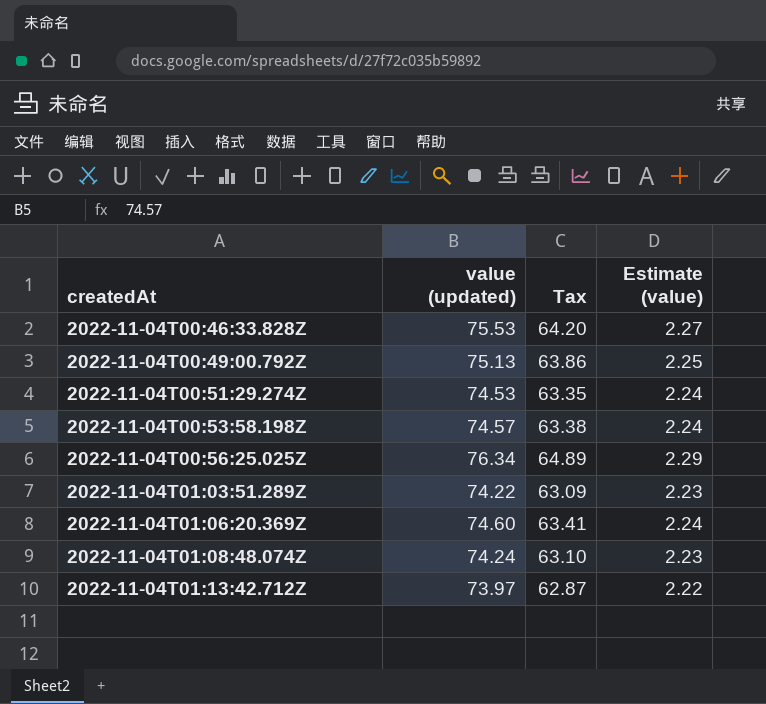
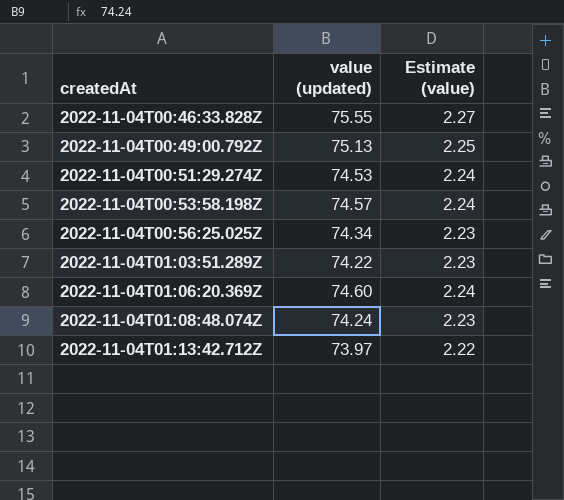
column Tax | formula: [value (updated)] * 0.85 -> none
2022-11-04T00:46:33.828Z | value (updated): 75.53 -> 75.55
2022-11-04T00:56:25.025Z | value (updated): 76.34 -> 74.34
2022-11-04T00:56:25.025Z | Estimate (value): 2.29 -> 2.23

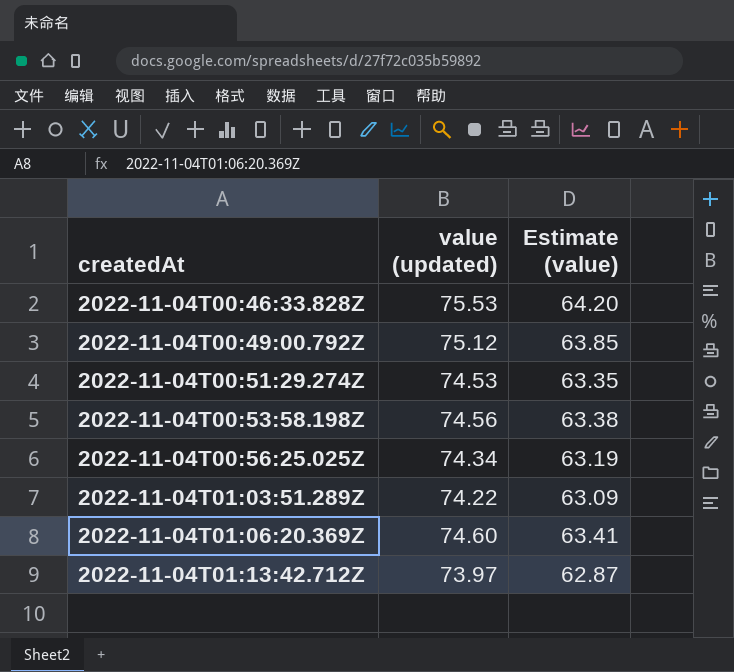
column Estimate (value) | formula: [value (updated)] * 0.03 -> [value (updated)] * 0.85
row 2022-11-04T01:08:48.074Z: 74.24 | 2.23 -> none
2022-11-04T00:46:33.828Z | value (updated): 75.55 -> 75.53
2022-11-04T00:49:00.792Z | value (updated): 75.13 -> 75.12
2022-11-04T00:53:58.198Z | value (updated): 74.57 -> 74.56

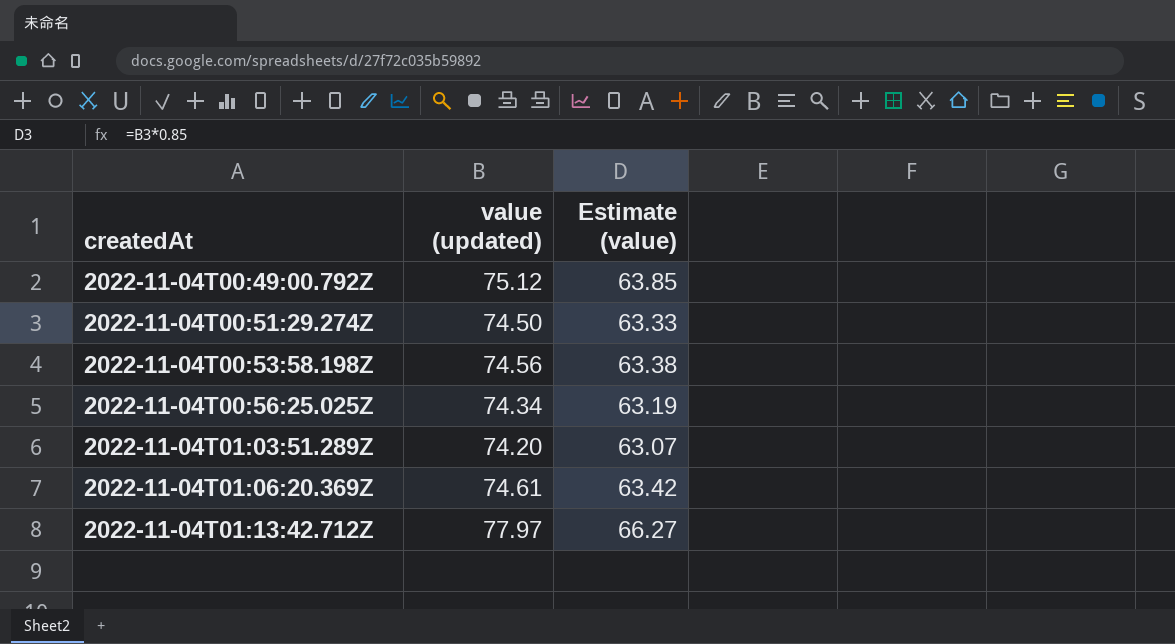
row 2022-11-04T00:46:33.828Z: 75.53 | 64.20 -> none
2022-11-04T00:51:29.274Z | value (updated): 74.53 -> 74.50
2022-11-04T00:51:29.274Z | Estimate (value): 63.35 -> 63.33
2022-11-04T01:03:51.289Z | value (updated): 74.22 -> 74.20
2022-11-04T01:03:51.289Z | Estimate (value): 63.09 -> 63.07
2022-11-04T01:06:20.369Z | value (updated): 74.60 -> 74.61
2022-11-04T01:06:20.369Z | Estimate (value): 63.41 -> 63.42
2022-11-04T01:13:42.712Z | value (updated): 73.97 -> 77.97
2022-11-04T01:13:42.712Z | Estimate (value): 62.87 -> 66.27

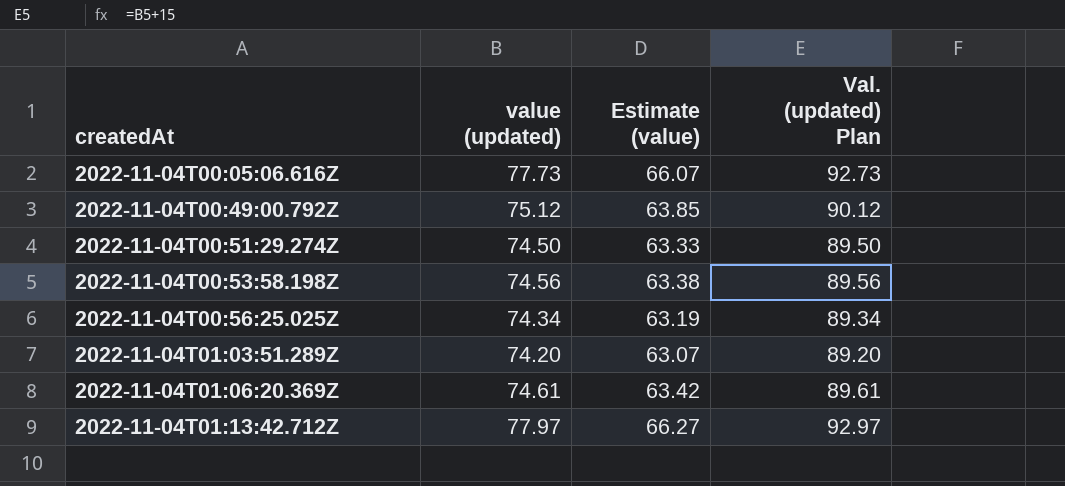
column Val. (updated) Plan | formula: none -> [value (updated)] + 15
row 2022-11-04T00:05:06.616Z: none -> 77.73 | 66.07 | 92.73

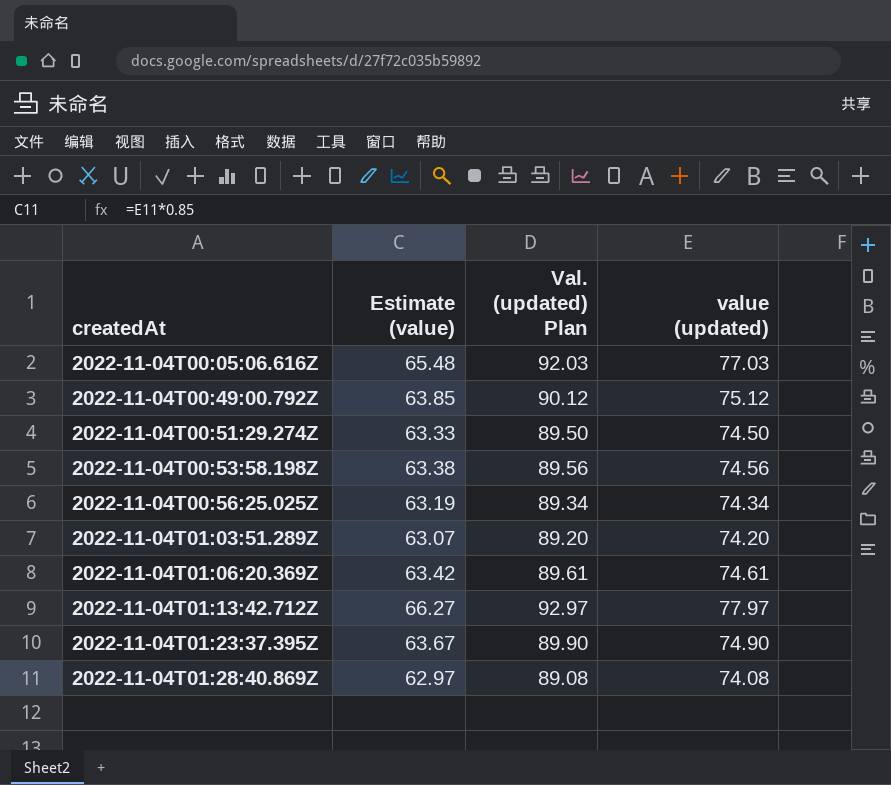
column value (updated) | position: 2 -> 4
2022-11-04T00:05:06.616Z | Estimate (value): 66.07 -> 65.48
2022-11-04T00:05:06.616Z | Val. (updated) Plan: 92.73 -> 92.03
2022-11-04T00:05:06.616Z | value (updated): 77.73 -> 77.03
row 2022-11-04T01:23:37.395Z: none -> 63.67 | 89.90 | 74.90
row 2022-11-04T01:28:40.869Z: none -> 62.97 | 89.08 | 74.08

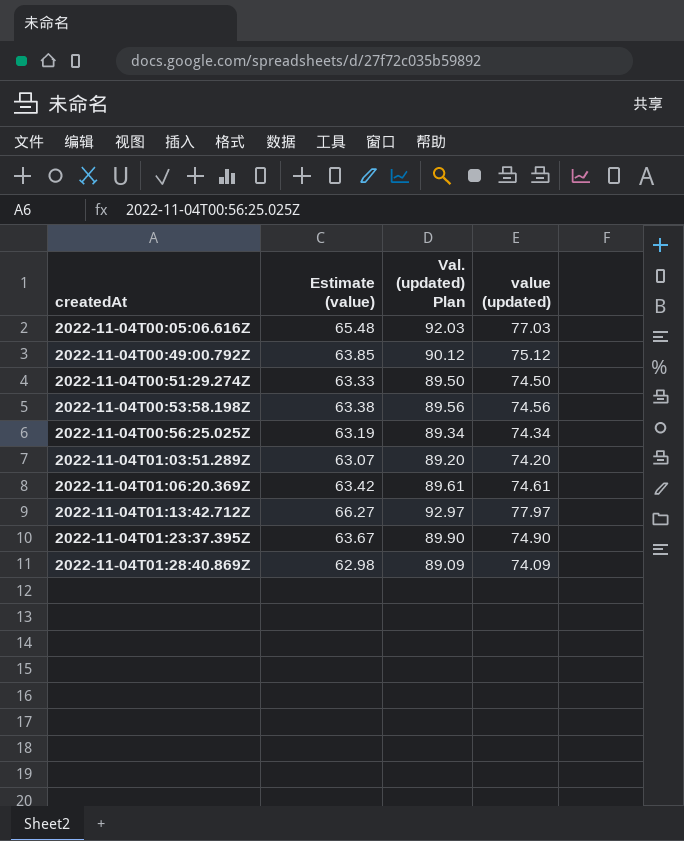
2022-11-04T01:28:40.869Z | Estimate (value): 62.97 -> 62.98
2022-11-04T01:28:40.869Z | Val. (updated) Plan: 89.08 -> 89.09
2022-11-04T01:28:40.869Z | value (updated): 74.08 -> 74.09

